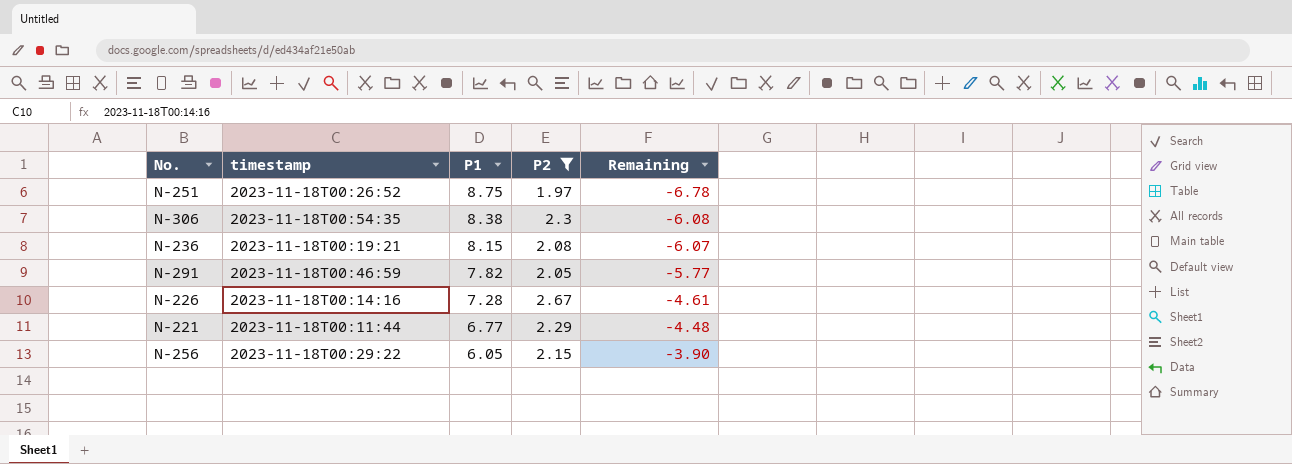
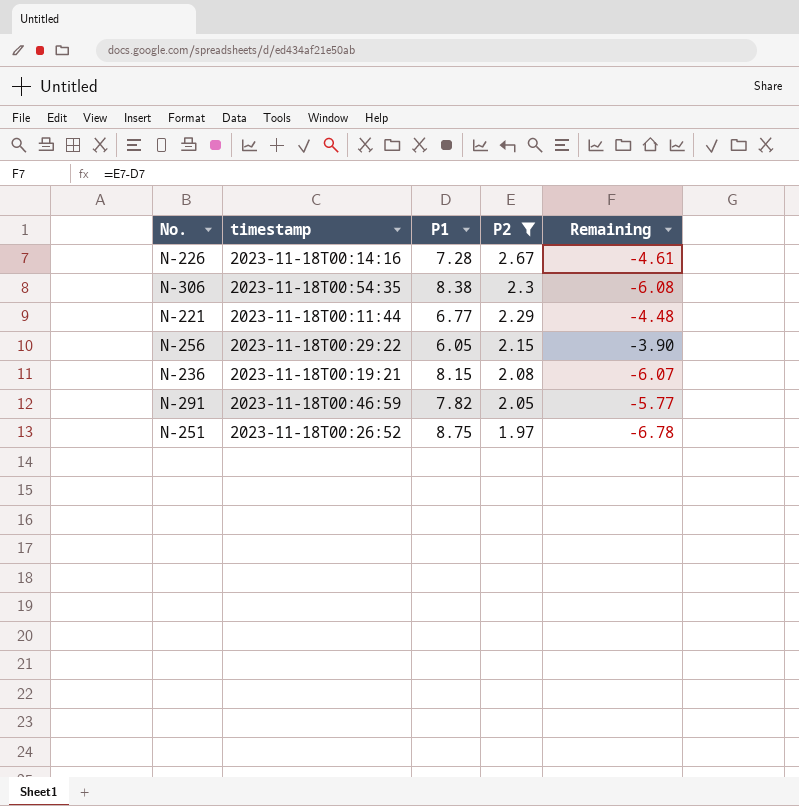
row order: P1 descending -> P2 descending

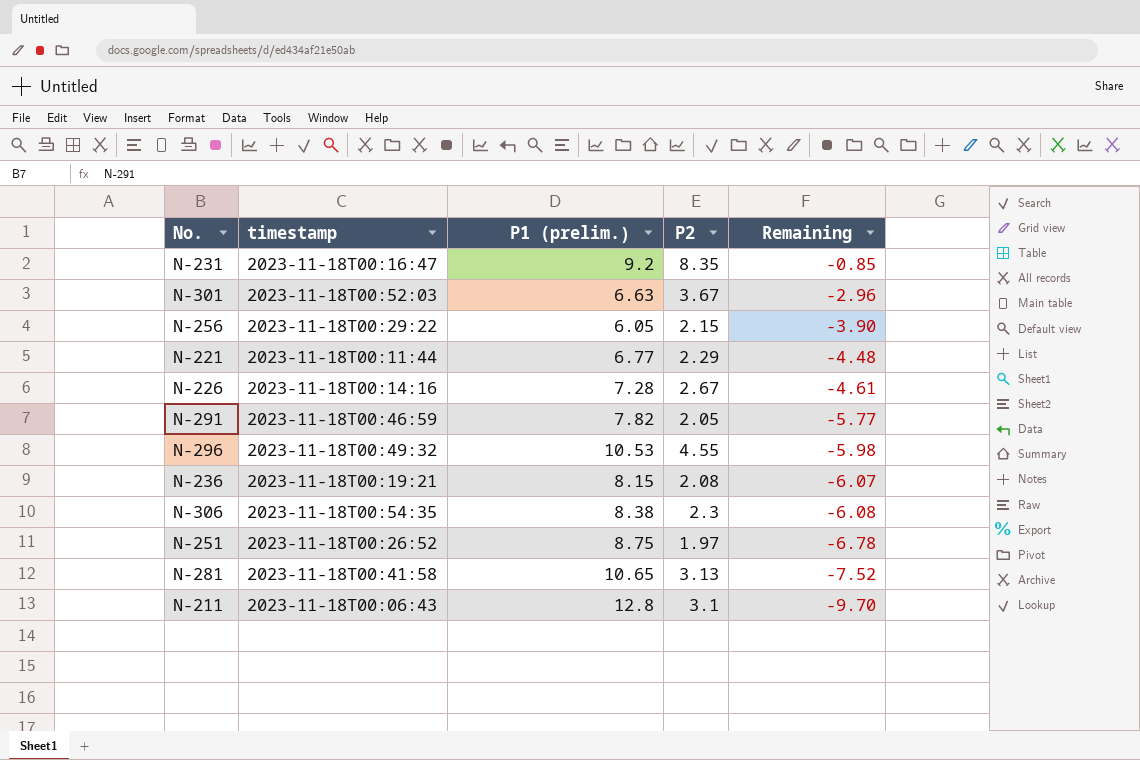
filter: P2 <= 2.67 -> none
row order: P2 descending -> Remaining descending
column name: P1 -> P1 (prelim.)

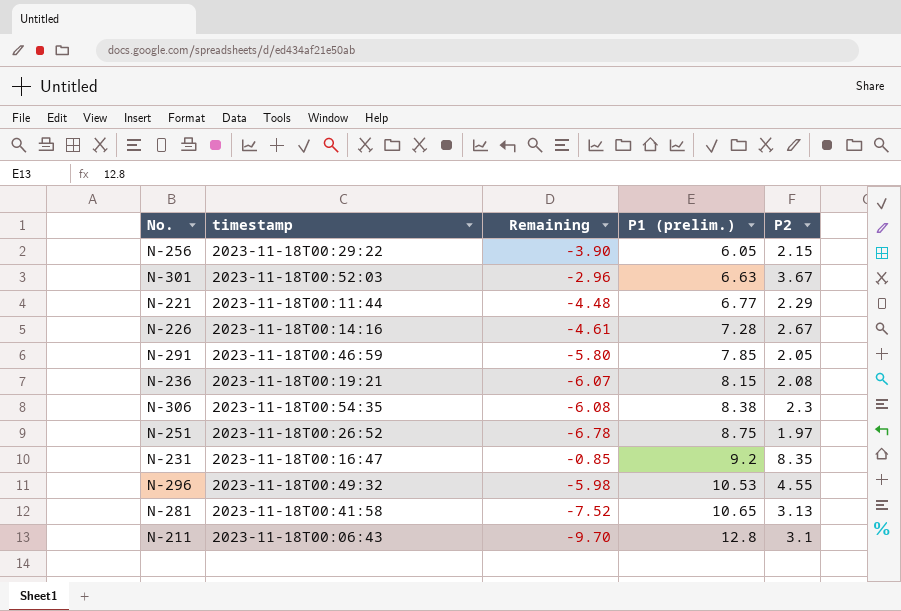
row order: Remaining descending -> P1 (prelim.) ascending
column Remaining | position: 5 -> 3
N-291 | Remaining: -5.77 -> -5.80
N-291 | P1 (prelim.): 7.82 -> 7.85

